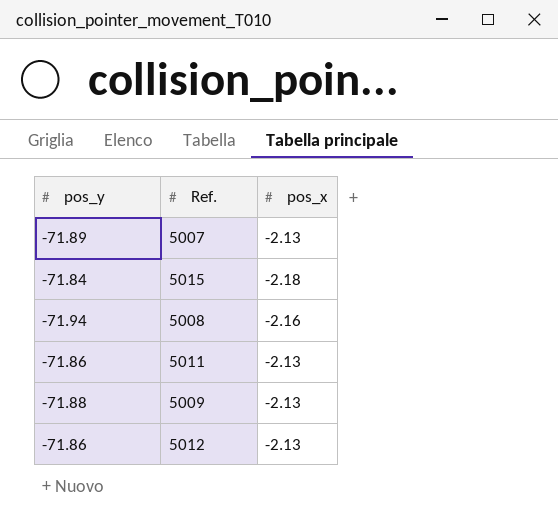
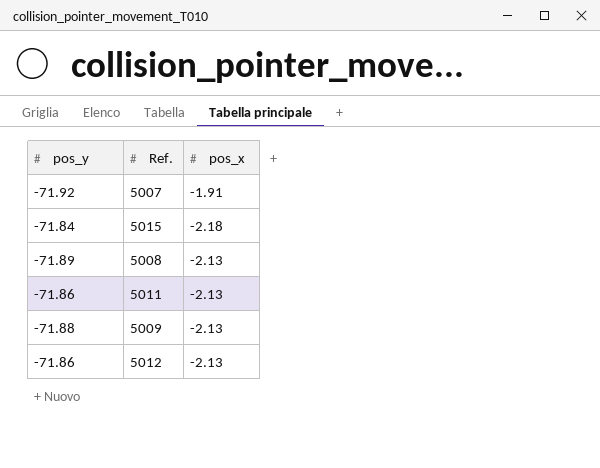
5007 | pos_y: -71.89 -> -71.92
5007 | pos_x: -2.13 -> -1.91
5008 | pos_y: -71.94 -> -71.89
5008 | pos_x: -2.16 -> -2.13

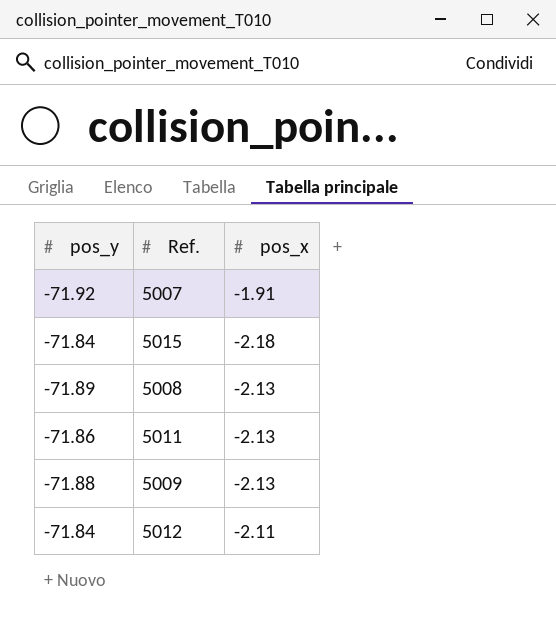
5012 | pos_y: -71.86 -> -71.84
5012 | pos_x: -2.13 -> -2.11

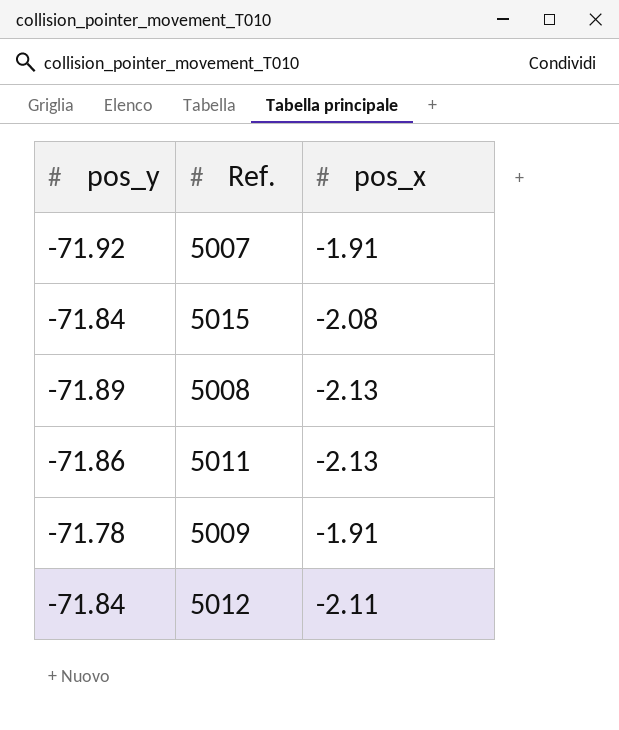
5015 | pos_x: -2.18 -> -2.08
5009 | pos_y: -71.88 -> -71.78
5009 | pos_x: -2.13 -> -1.91

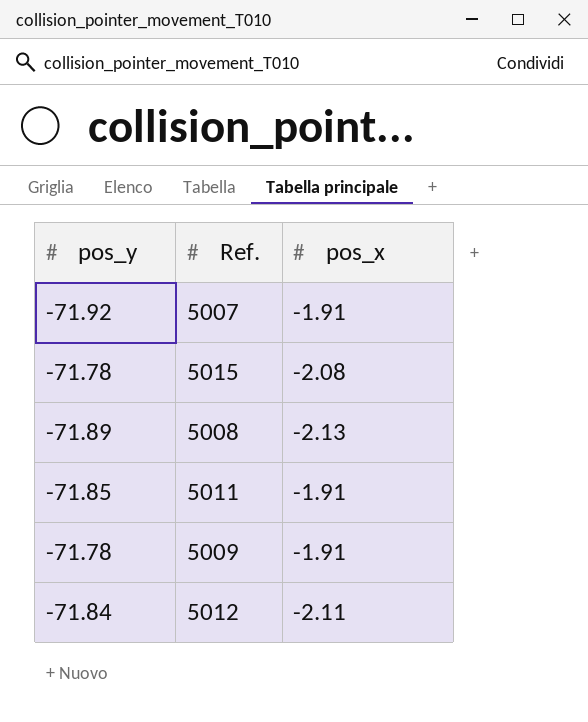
5015 | pos_y: -71.84 -> -71.78
5011 | pos_y: -71.86 -> -71.85
5011 | pos_x: -2.13 -> -1.91

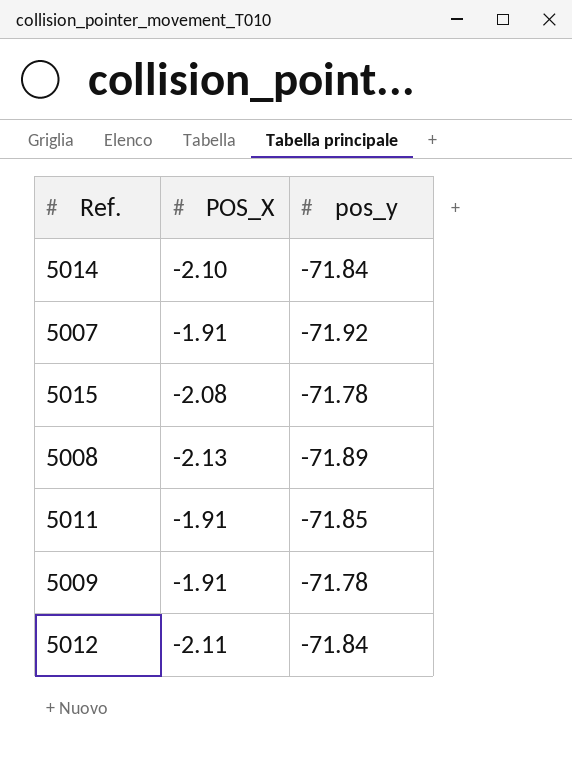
column name: pos_x -> POS_X
column pos_y | position: 1 -> 3
row 5014: none -> -2.10 | -71.84

